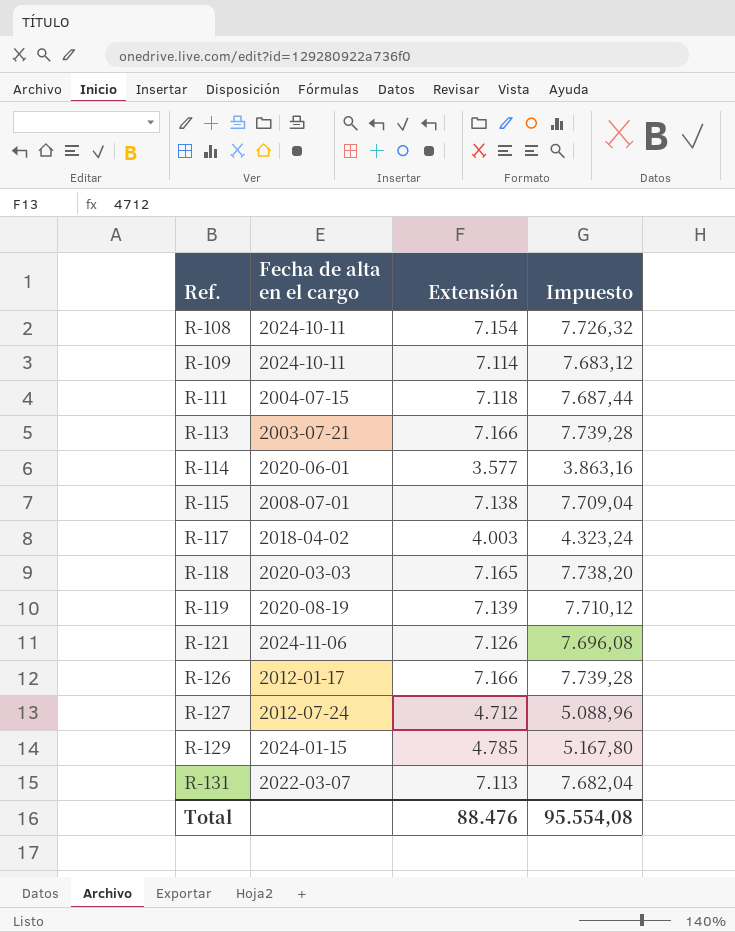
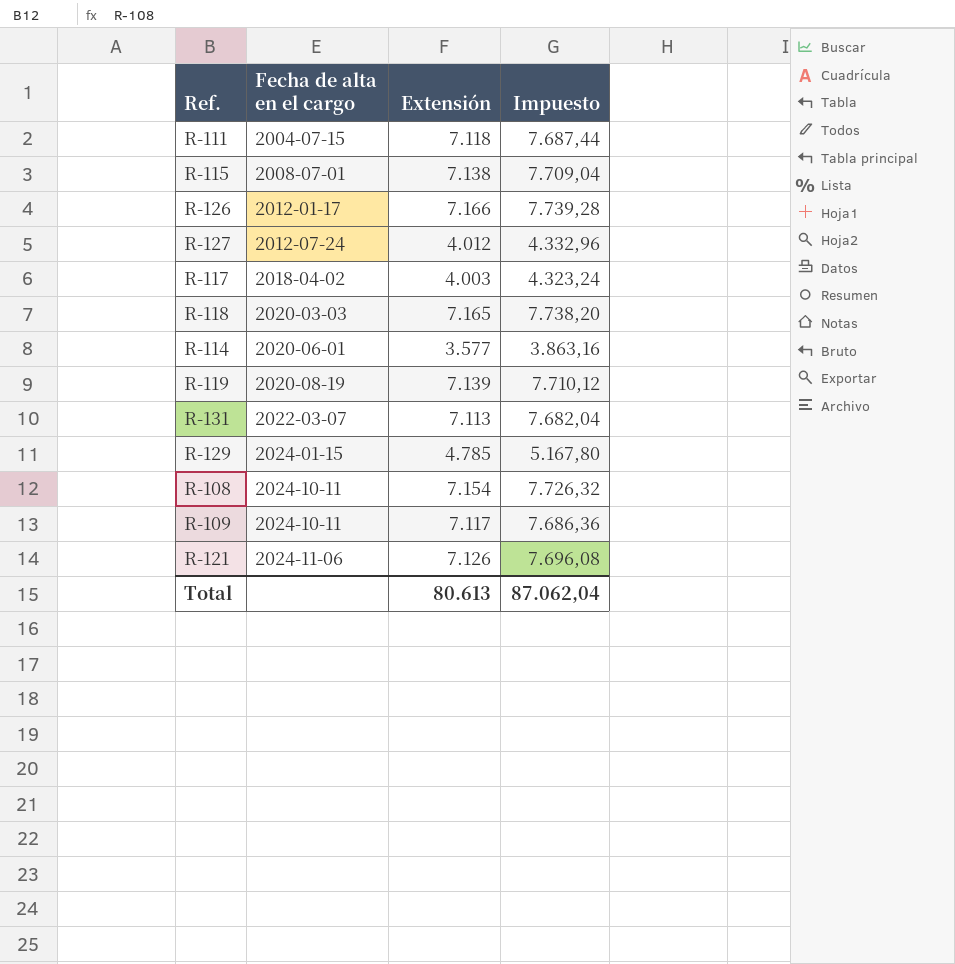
row order: Ref. ascending -> Fecha de alta en el cargo ascending
row R-113: 2003-07-21 | 7.166 | 7.739,28 -> none
R-127 | Extensión: 4.712 -> 4.012
R-127 | Impuesto: 5.088,96 -> 4.332,96
R-109 | Extensión: 7.114 -> 7.117
R-109 | Impuesto: 7.683,12 -> 7.686,36
Total | Extensión: 88.476 -> 80.613
Total | Impuesto: 95.554,08 -> 87.062,04

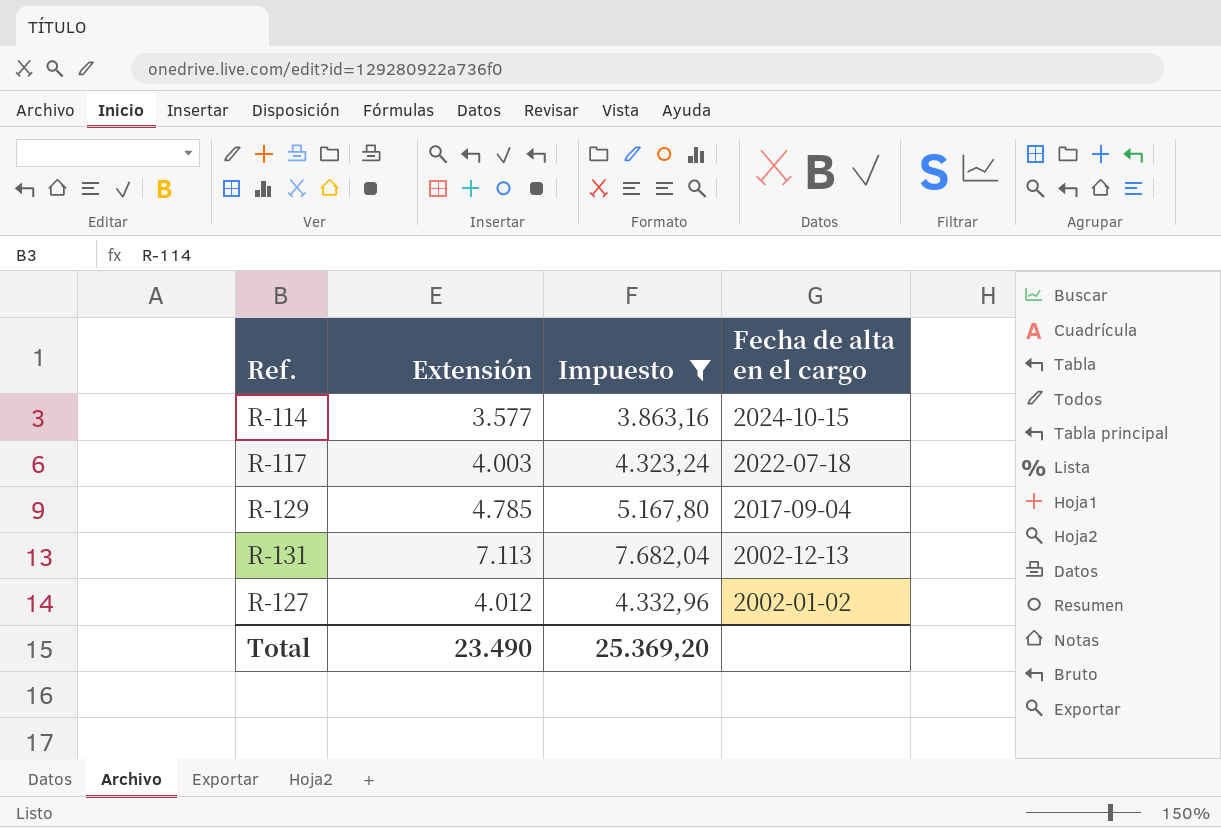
filter: none -> Impuesto <= 7.682,04
row order: Fecha de alta en el cargo ascending -> Fecha de alta en el cargo descending
column Fecha de alta en el cargo | position: 2 -> 4
R-114 | Fecha de alta en el cargo: 2020-06-01 -> 2024-10-15
R-117 | Fecha de alta en el cargo: 2018-04-02 -> 2022-07-18
R-129 | Fecha de alta en el cargo: 2024-01-15 -> 2017-09-04
R-131 | Fecha de alta en el cargo: 2022-03-07 -> 2002-12-13
R-127 | Fecha de alta en el cargo: 2012-07-24 -> 2002-01-02
Total | Extensión: 80.613 -> 23.490
Total | Impuesto: 87.062,04 -> 25.369,20

